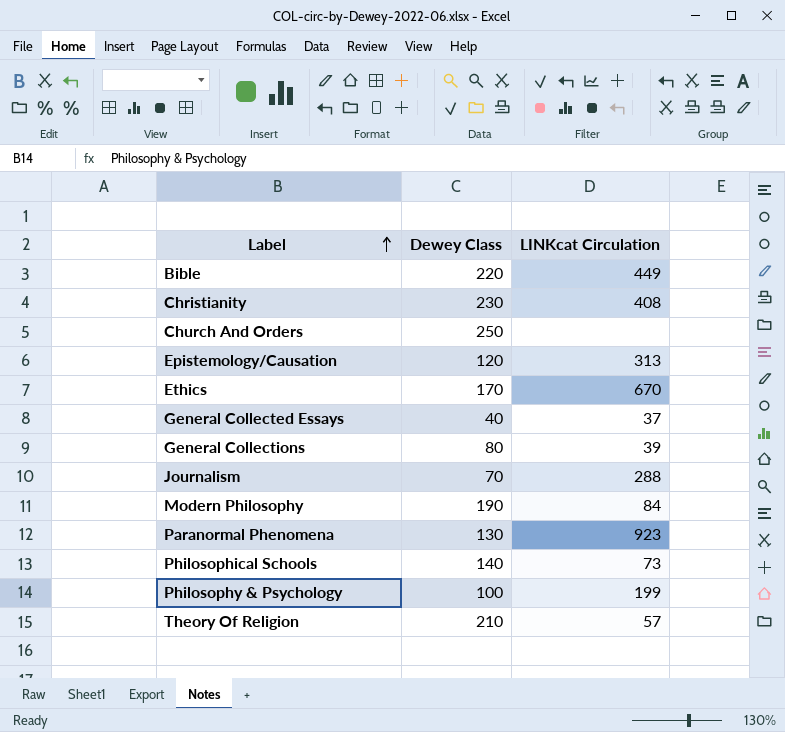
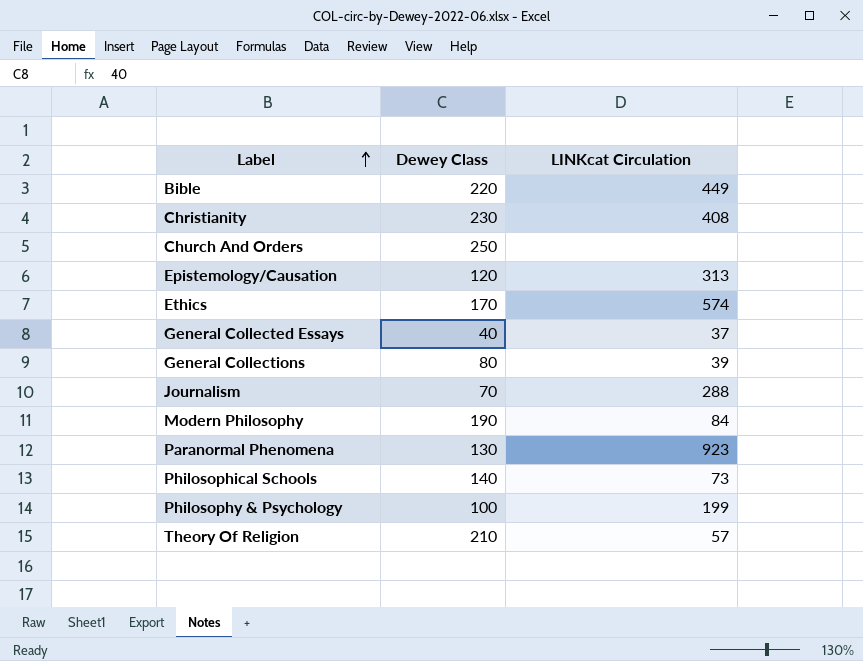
Ethics | LINKcat Circulation: 670 -> 574

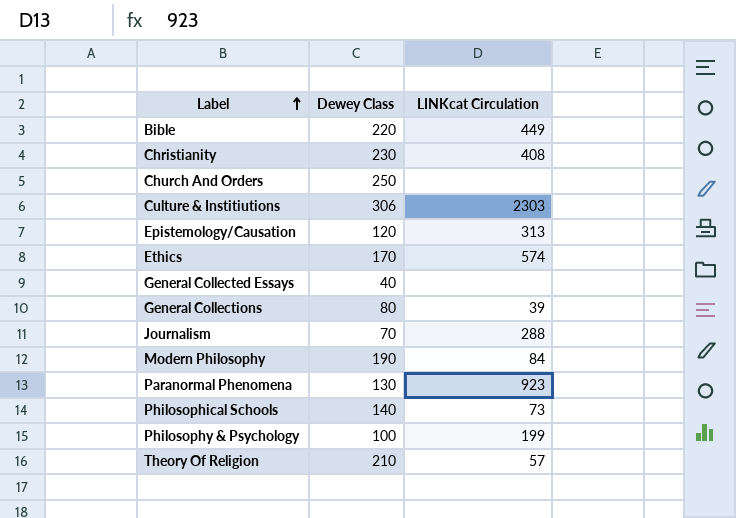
row Culture & Institiutions: none -> 306 | 2303
General Collected Essays | LINKcat Circulation: 37 -> none

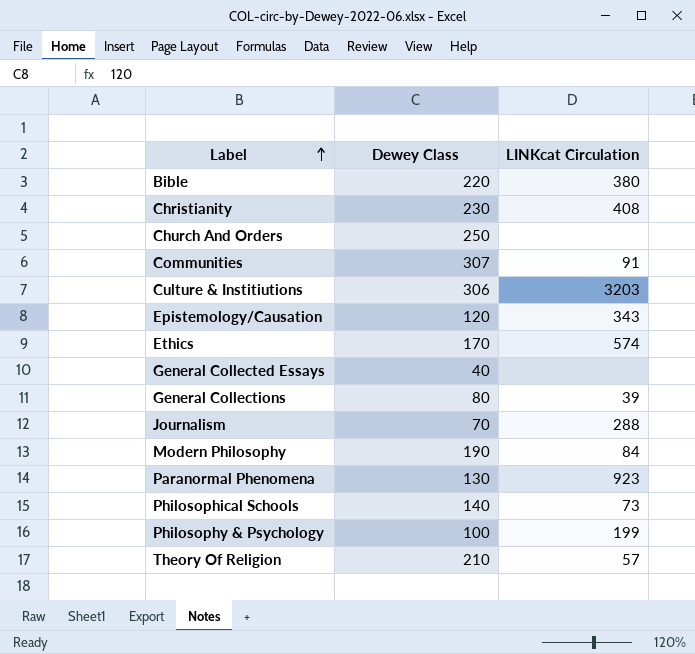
Bible | LINKcat Circulation: 449 -> 380
row Communities: none -> 307 | 91
Culture & Institiutions | LINKcat Circulation: 2303 -> 3203
Epistemology/Causation | LINKcat Circulation: 313 -> 343

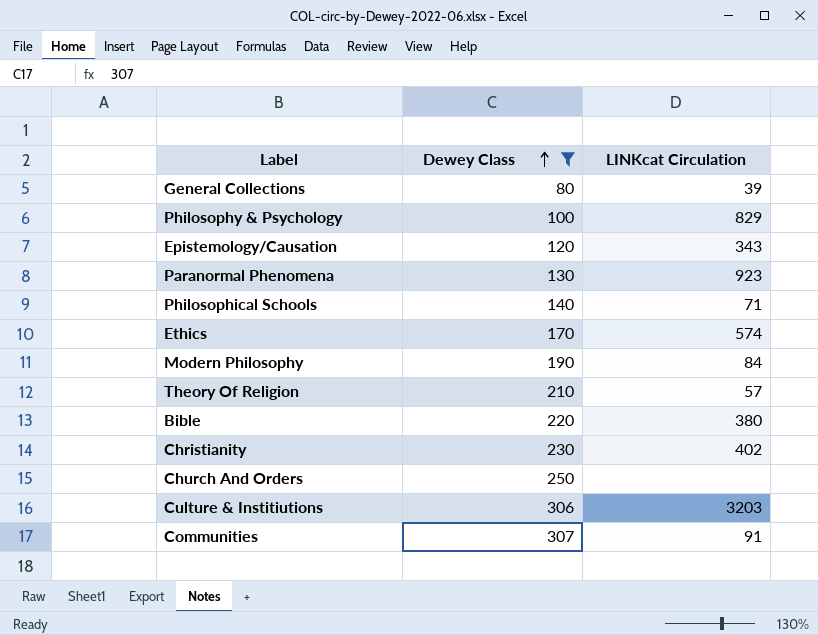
filter: none -> Dewey Class >= 80
row order: Label ascending -> Dewey Class ascending
Philosophy & Psychology | LINKcat Circulation: 199 -> 829
Philosophical Schools | LINKcat Circulation: 73 -> 71
Christianity | LINKcat Circulation: 408 -> 402

